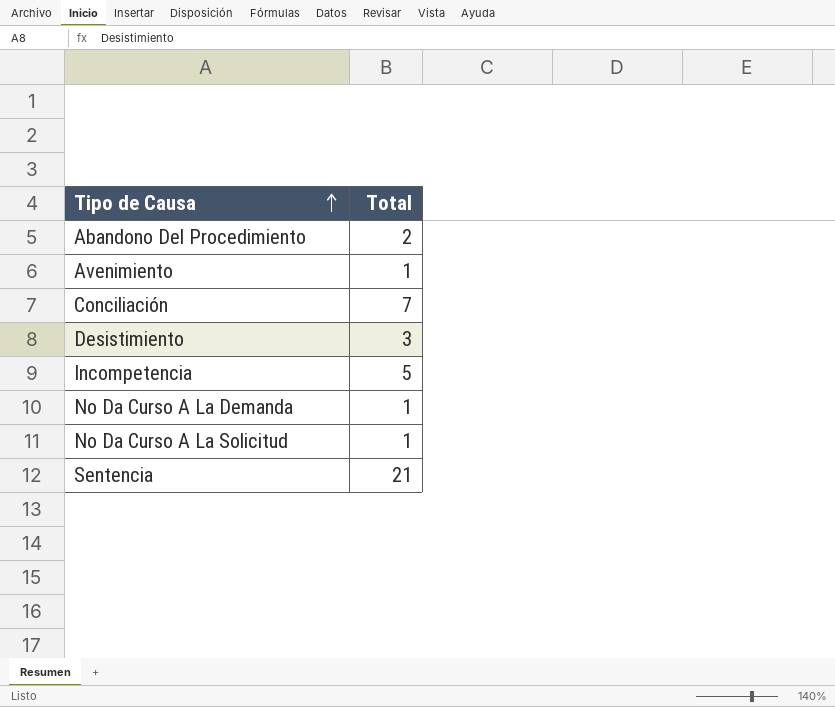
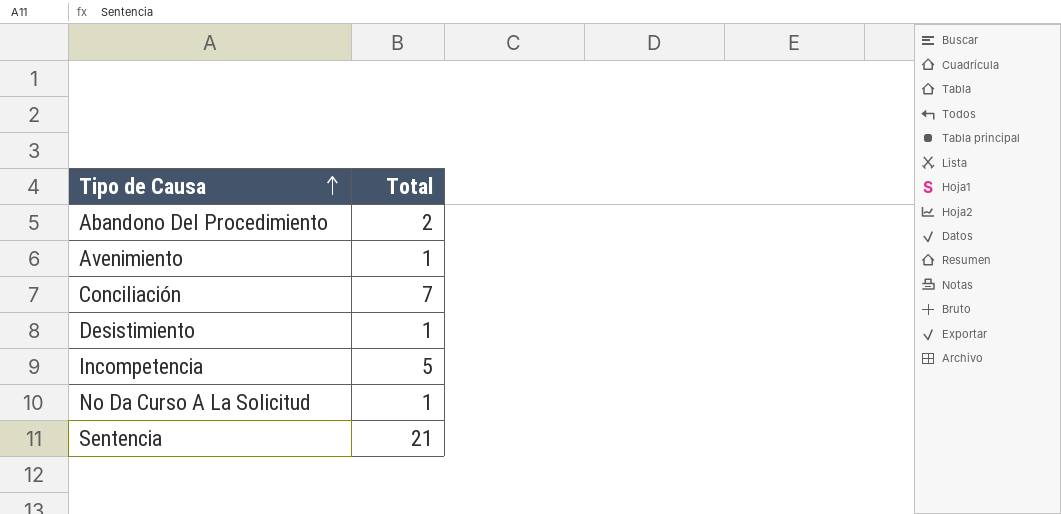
row No Da Curso A La Demanda: 1 -> none
Desistimiento | Total: 3 -> 1

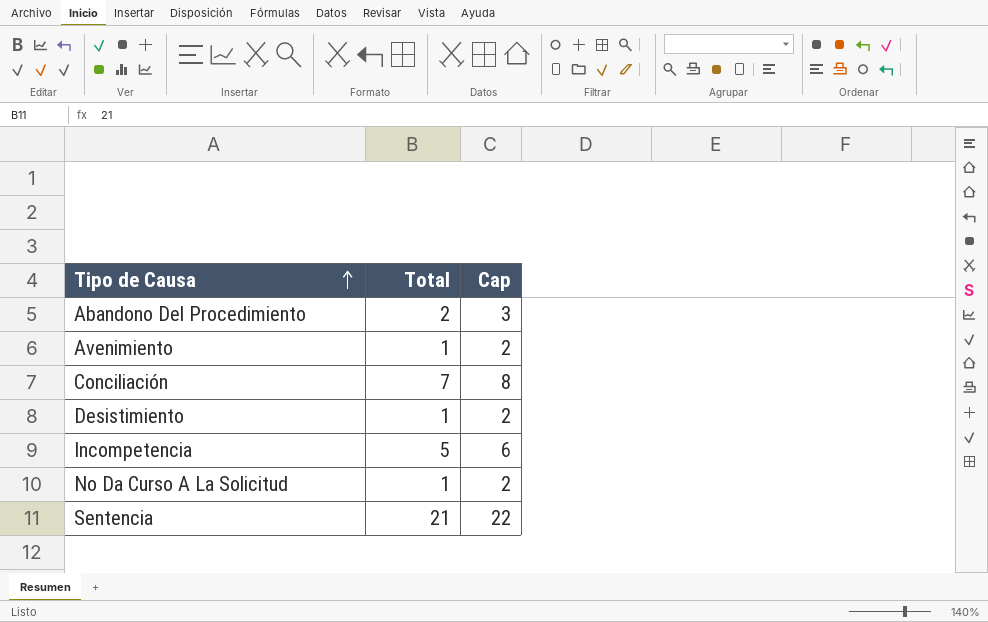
column Cap | formula: none -> [Total] + 1

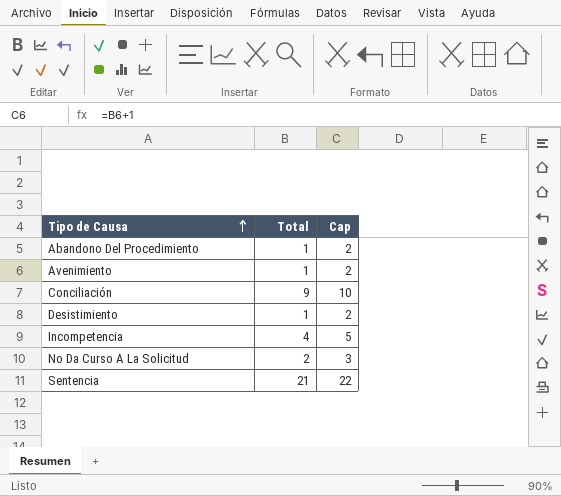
Abandono Del Procedimiento | Total: 2 -> 1
Abandono Del Procedimiento | Cap: 3 -> 2
Conciliación | Total: 7 -> 9
Conciliación | Cap: 8 -> 10
Incompetencia | Total: 5 -> 4
Incompetencia | Cap: 6 -> 5
No Da Curso A La Solicitud | Total: 1 -> 2
No Da Curso A La Solicitud | Cap: 2 -> 3

